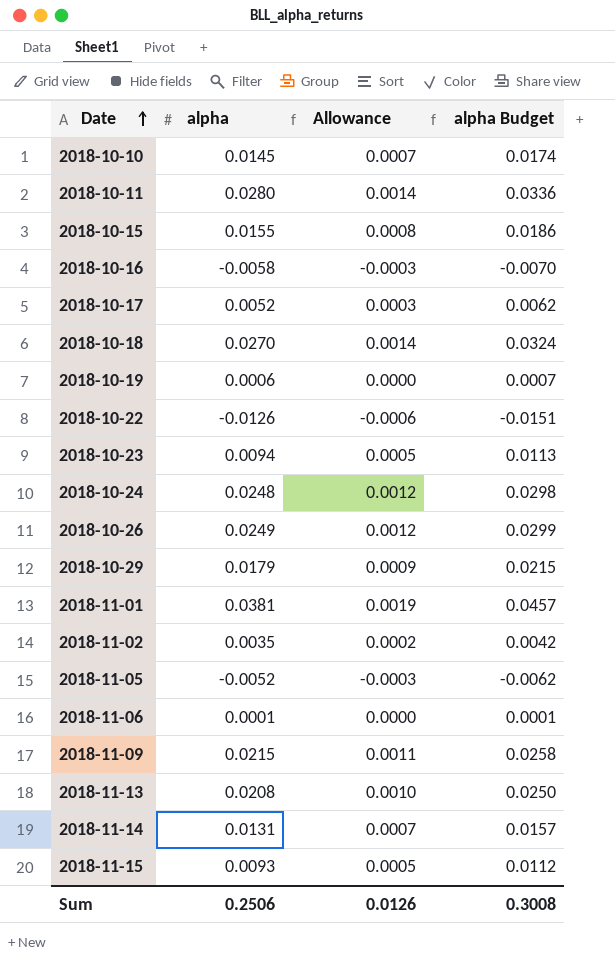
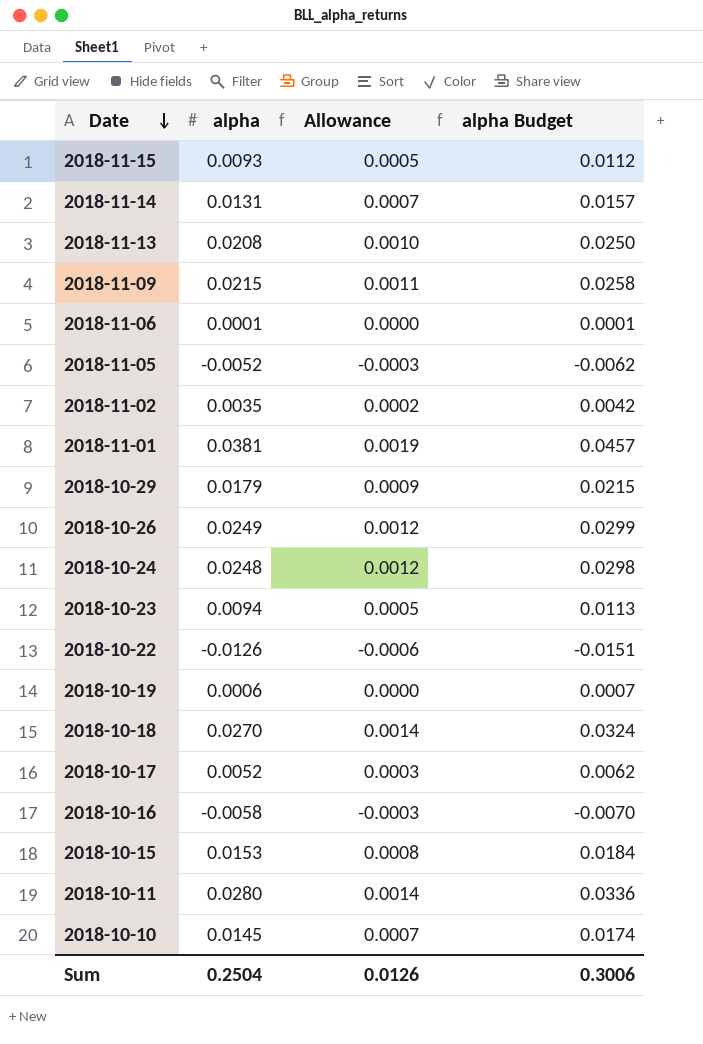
row order: Date ascending -> Date descending
2018-10-15 | alpha: 0.0155 -> 0.0153
2018-10-15 | alpha Budget: 0.0186 -> 0.0184
Sum | alpha: 0.2506 -> 0.2504
Sum | alpha Budget: 0.3008 -> 0.3006

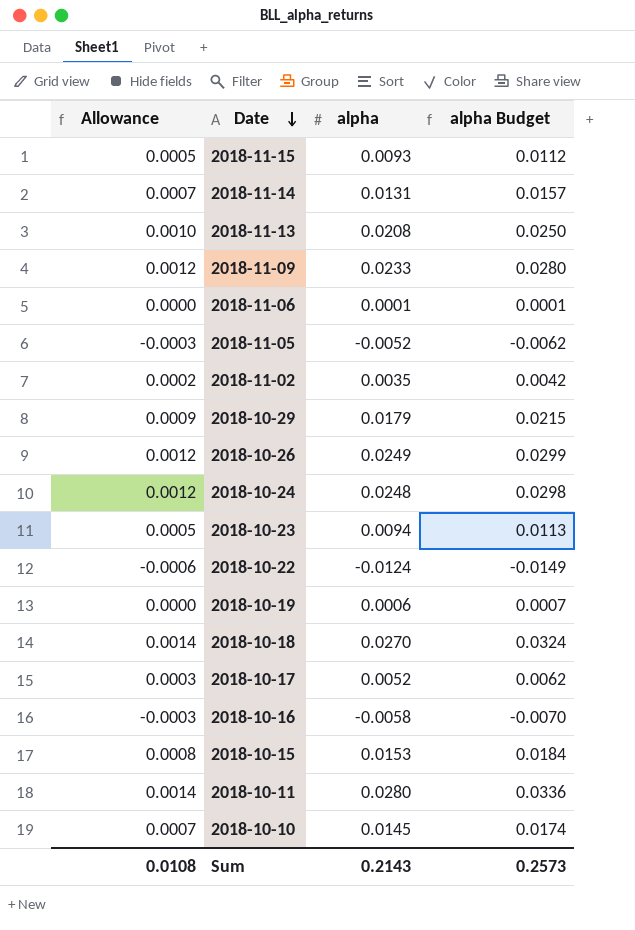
column Allowance | position: 3 -> 1
row 2018-11-01: 0.0381 | 0.0019 | 0.0457 -> none
2018-11-09 | Allowance: 0.0011 -> 0.0012
2018-11-09 | alpha: 0.0215 -> 0.0233
2018-11-09 | alpha Budget: 0.0258 -> 0.0280
2018-10-22 | alpha: -0.0126 -> -0.0124
2018-10-22 | alpha Budget: -0.0151 -> -0.0149
Sum | Allowance: 0.0126 -> 0.0108
Sum | alpha: 0.2504 -> 0.2143
Sum | alpha Budget: 0.3006 -> 0.2573

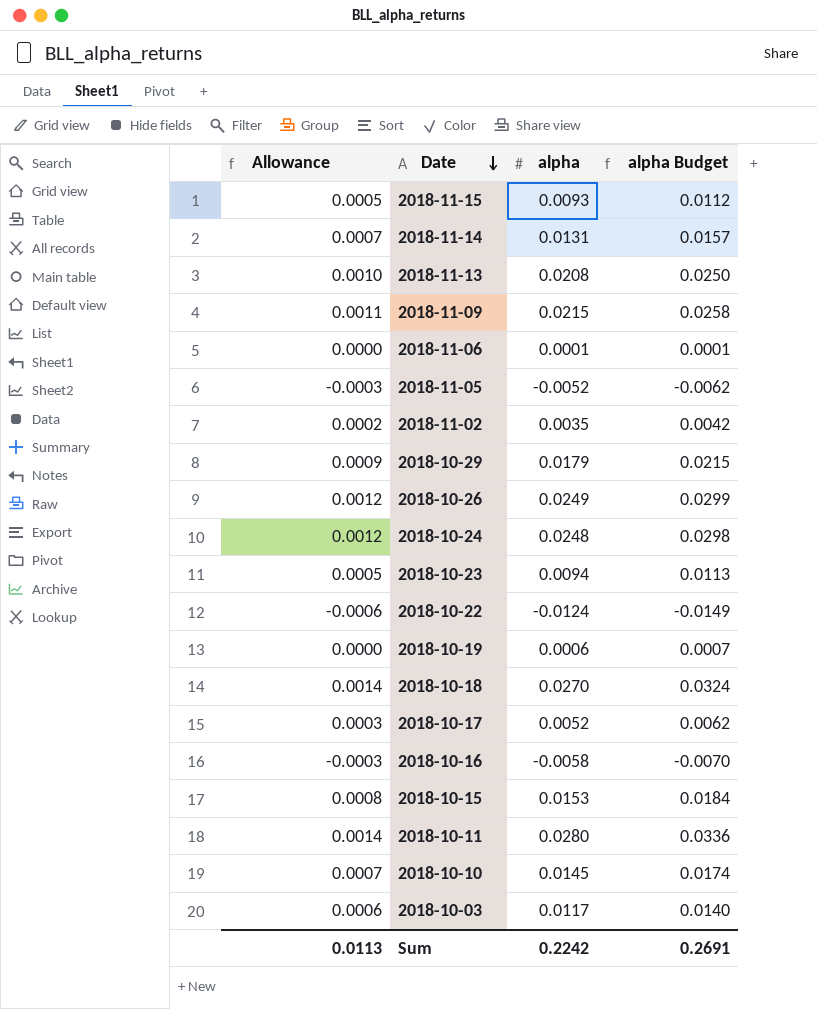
2018-11-09 | Allowance: 0.0012 -> 0.0011
2018-11-09 | alpha: 0.0233 -> 0.0215
2018-11-09 | alpha Budget: 0.0280 -> 0.0258
row 2018-10-03: none -> 0.0006 | 0.0117 | 0.0140
Sum | Allowance: 0.0108 -> 0.0113
Sum | alpha: 0.2143 -> 0.2242
Sum | alpha Budget: 0.2573 -> 0.2691

